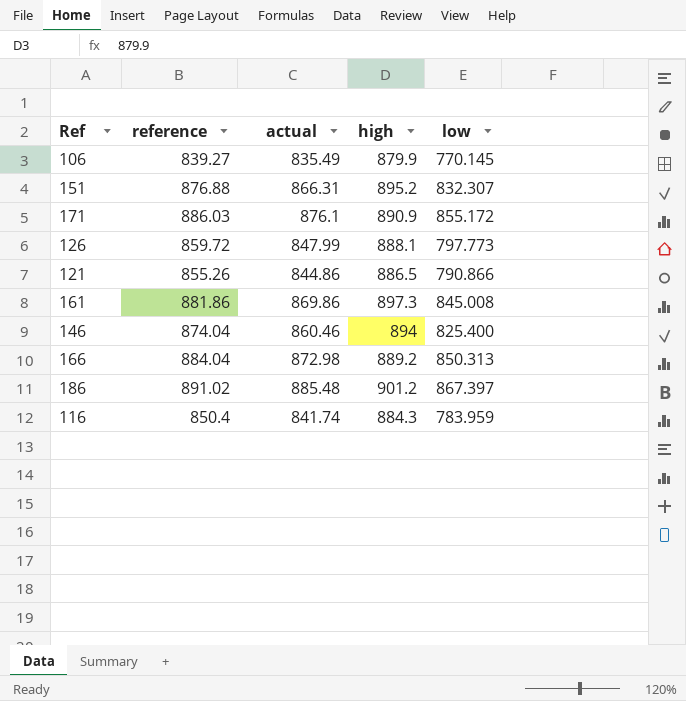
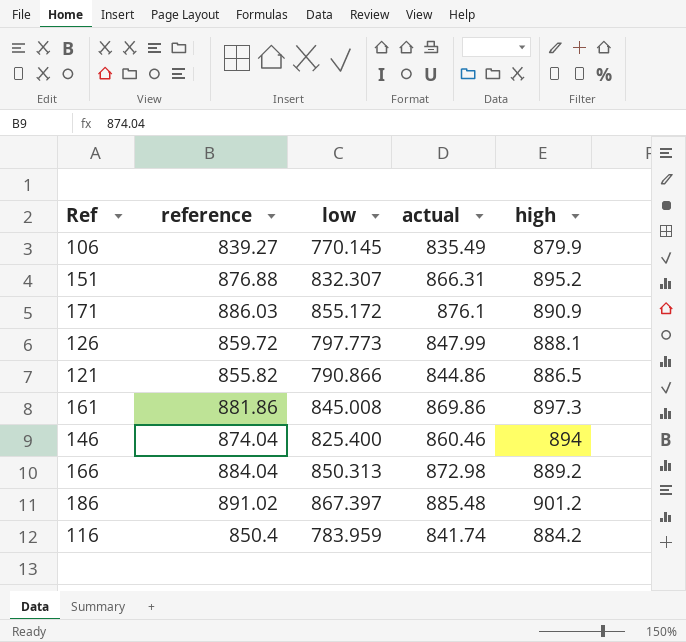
column low | position: 5 -> 3
121 | reference: 855.26 -> 855.82
116 | high: 884.3 -> 884.2

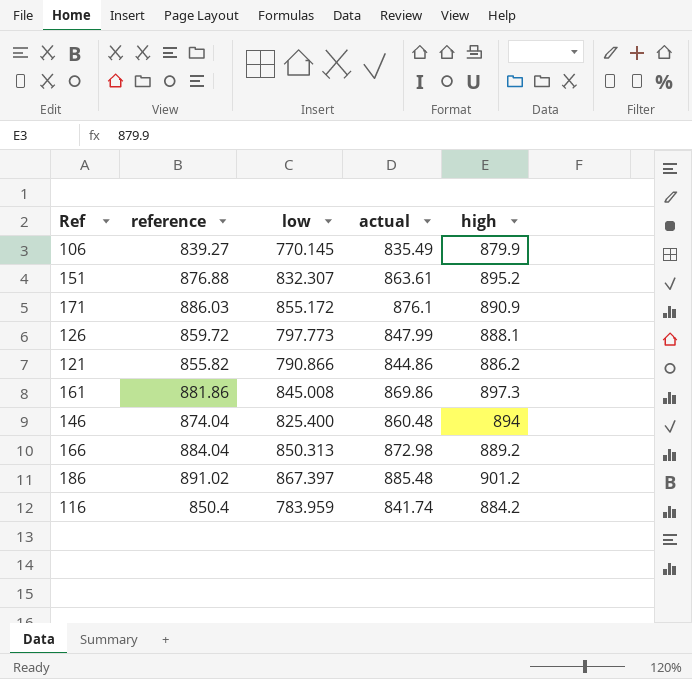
151 | actual: 866.31 -> 863.61
121 | high: 886.5 -> 886.2
146 | actual: 860.46 -> 860.48

